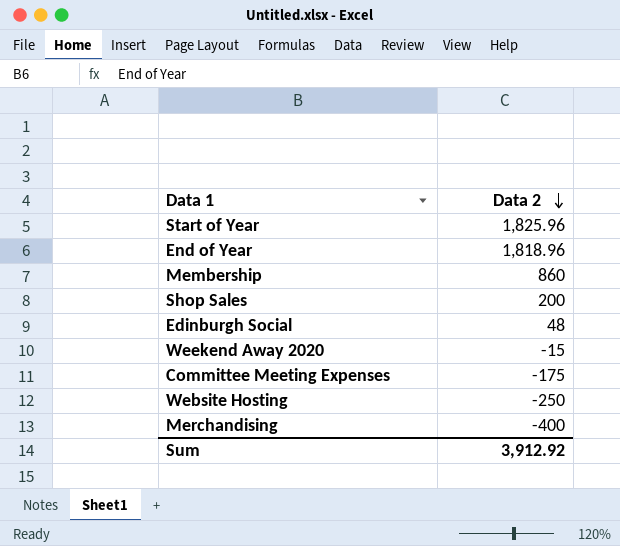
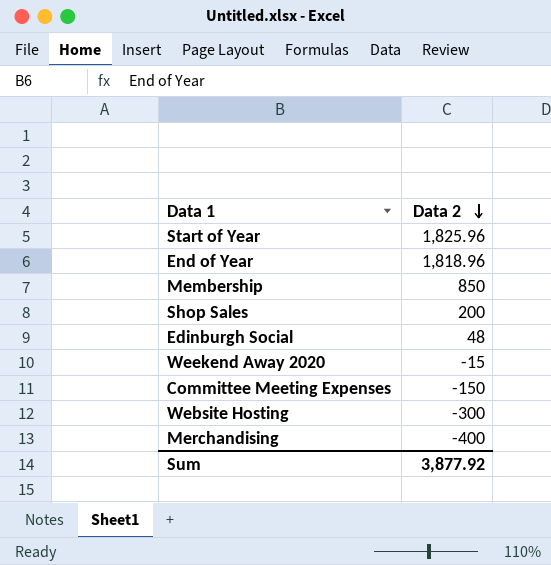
Membership | Data 2: 860 -> 850
Committee Meeting Expenses | Data 2: -175 -> -150
Website Hosting | Data 2: -250 -> -300
Sum | Data 2: 3,912.92 -> 3,877.92

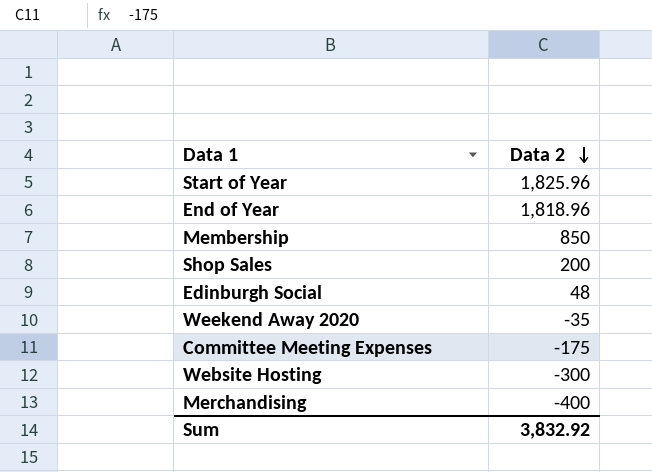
Weekend Away 2020 | Data 2: -15 -> -35
Committee Meeting Expenses | Data 2: -150 -> -175
Sum | Data 2: 3,877.92 -> 3,832.92

